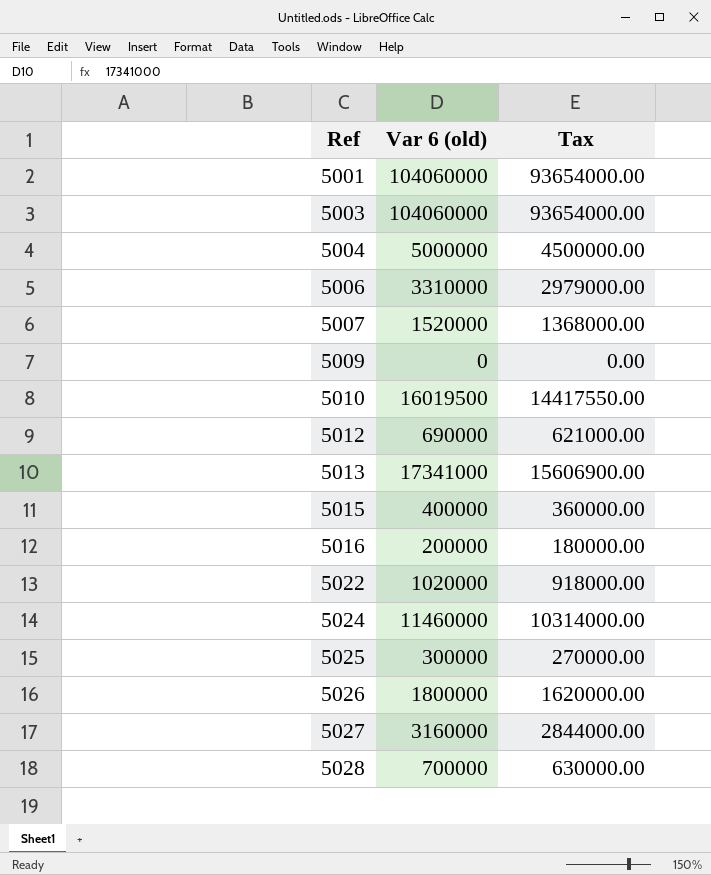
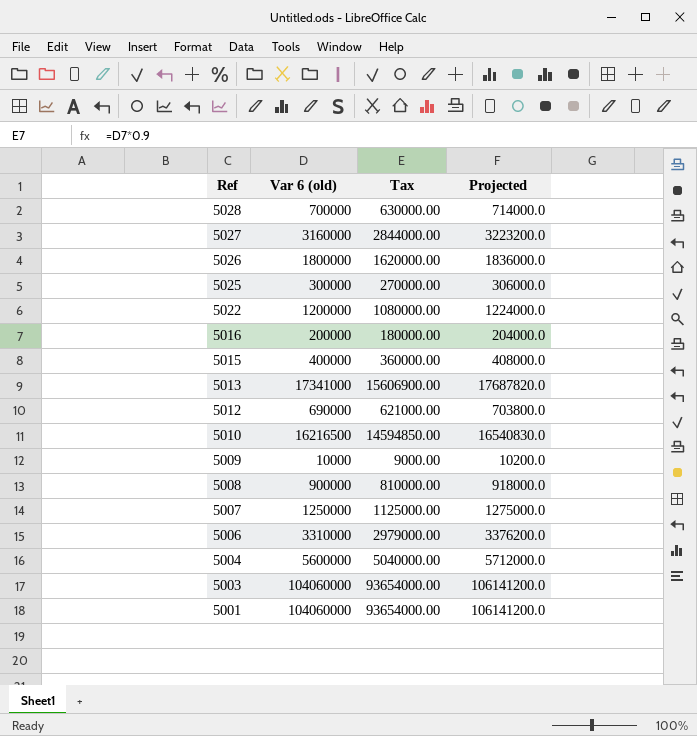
row order: Ref ascending -> Ref descending
column Projected | formula: none -> [Var 6 (old)] * 1.02
row 5024: 11460000 | 10314000.00 -> none
5022 | Var 6 (old): 1020000 -> 1200000
5022 | Tax: 918000.00 -> 1080000.00
5010 | Var 6 (old): 16019500 -> 16216500
5010 | Tax: 14417550.00 -> 14594850.00
5009 | Var 6 (old): 0 -> 10000
5009 | Tax: 0.00 -> 9000.00
row 5008: none -> 900000 | 810000.00 | 918000.0
5007 | Var 6 (old): 1520000 -> 1250000
5007 | Tax: 1368000.00 -> 1125000.00
5004 | Var 6 (old): 5000000 -> 5600000
5004 | Tax: 4500000.00 -> 5040000.00

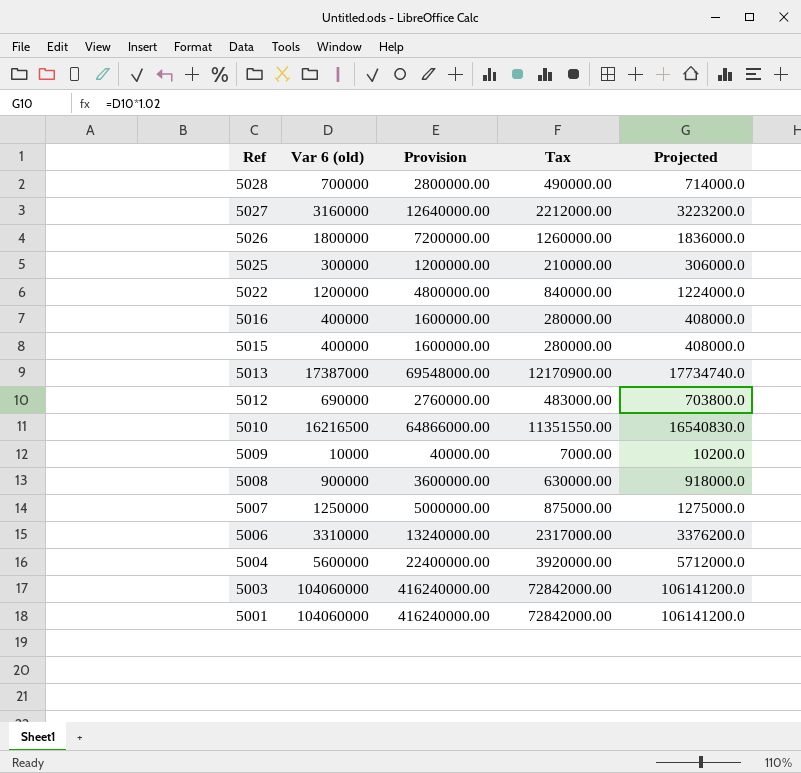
column Provision | formula: none -> [Var 6 (old)] * 4
column Tax | formula: [Var 6 (old)] * 0.9 -> [Var 6 (old)] * 0.7
5016 | Var 6 (old): 200000 -> 400000
5016 | Projected: 204000.0 -> 408000.0
5013 | Var 6 (old): 17341000 -> 17387000
5013 | Projected: 17687820.0 -> 17734740.0

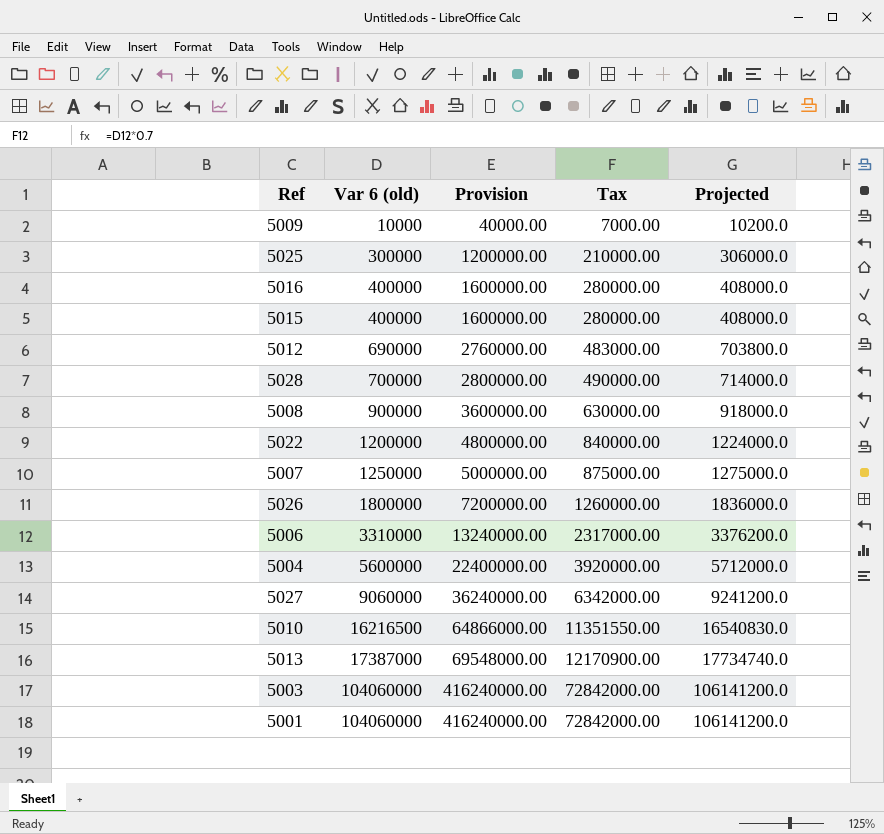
row order: Ref descending -> Var 6 (old) ascending
5027 | Var 6 (old): 3160000 -> 9060000
5027 | Provision: 12640000.00 -> 36240000.00
5027 | Tax: 2212000.00 -> 6342000.00
5027 | Projected: 3223200.0 -> 9241200.0

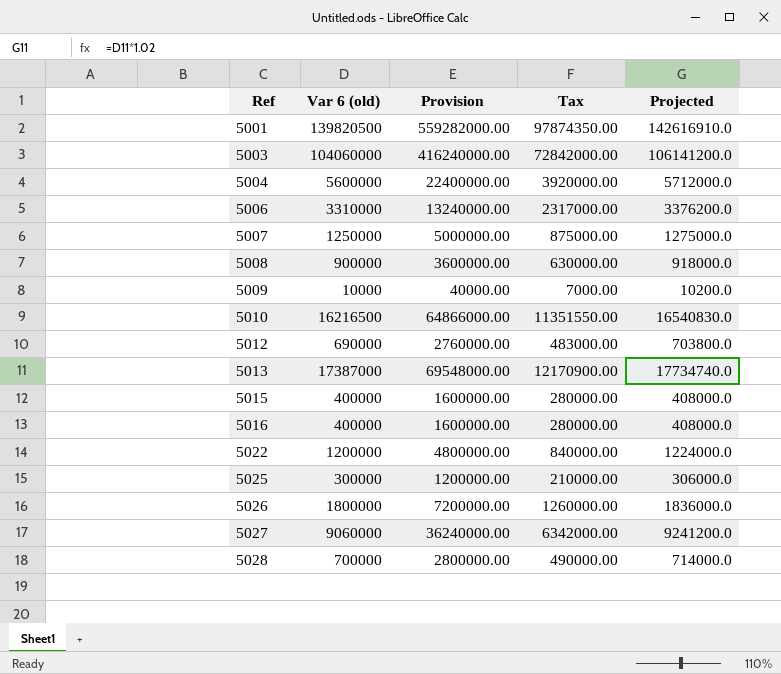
row order: Var 6 (old) ascending -> Ref ascending
5001 | Var 6 (old): 104060000 -> 139820500
5001 | Provision: 416240000.00 -> 559282000.00
5001 | Tax: 72842000.00 -> 97874350.00
5001 | Projected: 106141200.0 -> 142616910.0

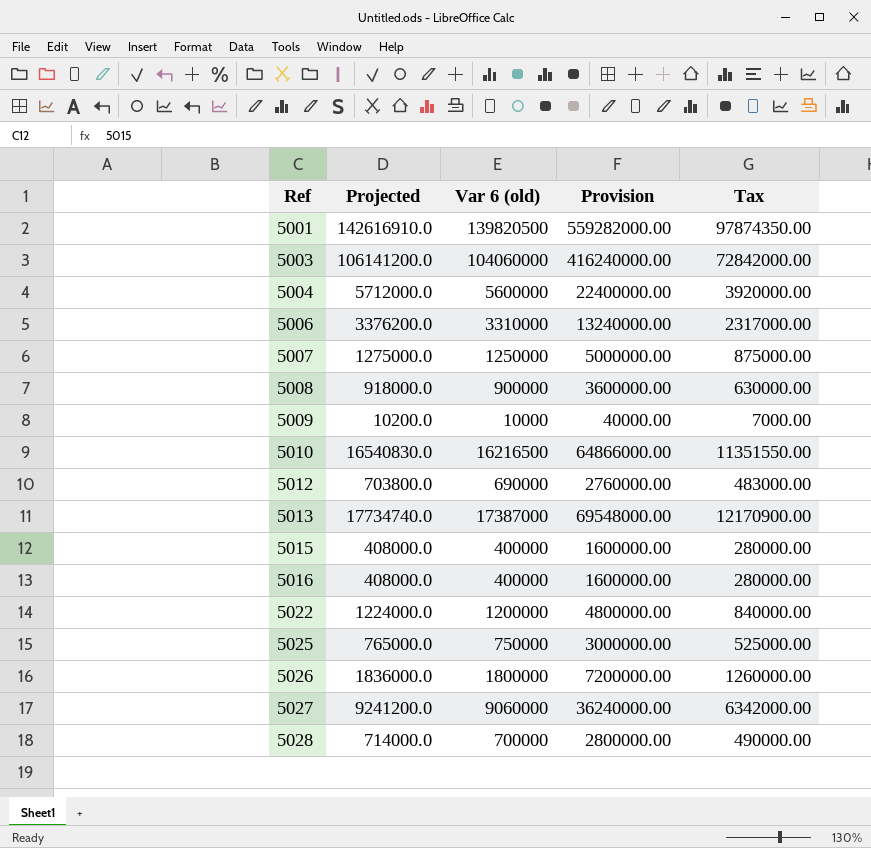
column Projected | position: 5 -> 2
5025 | Projected: 306000.0 -> 765000.0
5025 | Var 6 (old): 300000 -> 750000
5025 | Provision: 1200000.00 -> 3000000.00
5025 | Tax: 210000.00 -> 525000.00

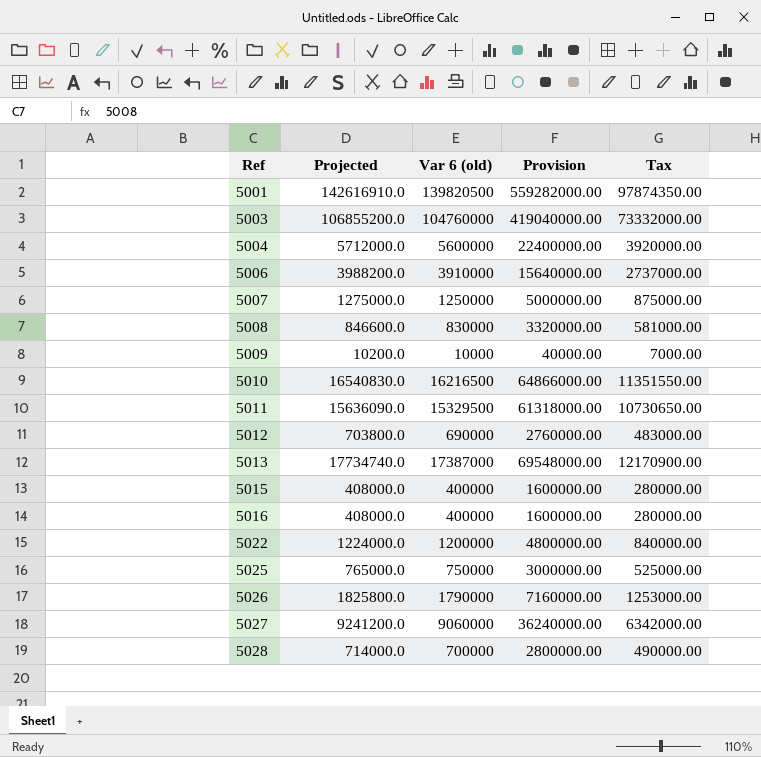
5003 | Projected: 106141200.0 -> 106855200.0
5003 | Var 6 (old): 104060000 -> 104760000
5003 | Provision: 416240000.00 -> 419040000.00
5003 | Tax: 72842000.00 -> 73332000.00
5006 | Projected: 3376200.0 -> 3988200.0
5006 | Var 6 (old): 3310000 -> 3910000
5006 | Provision: 13240000.00 -> 15640000.00
5006 | Tax: 2317000.00 -> 2737000.00
5008 | Projected: 918000.0 -> 846600.0
5008 | Var 6 (old): 900000 -> 830000
5008 | Provision: 3600000.00 -> 3320000.00
5008 | Tax: 630000.00 -> 581000.00
row 5011: none -> 15636090.0 | 15329500 | 61318000.00 | 10730650.00
5026 | Projected: 1836000.0 -> 1825800.0
5026 | Var 6 (old): 1800000 -> 1790000
5026 | Provision: 7200000.00 -> 7160000.00
5026 | Tax: 1260000.00 -> 1253000.00

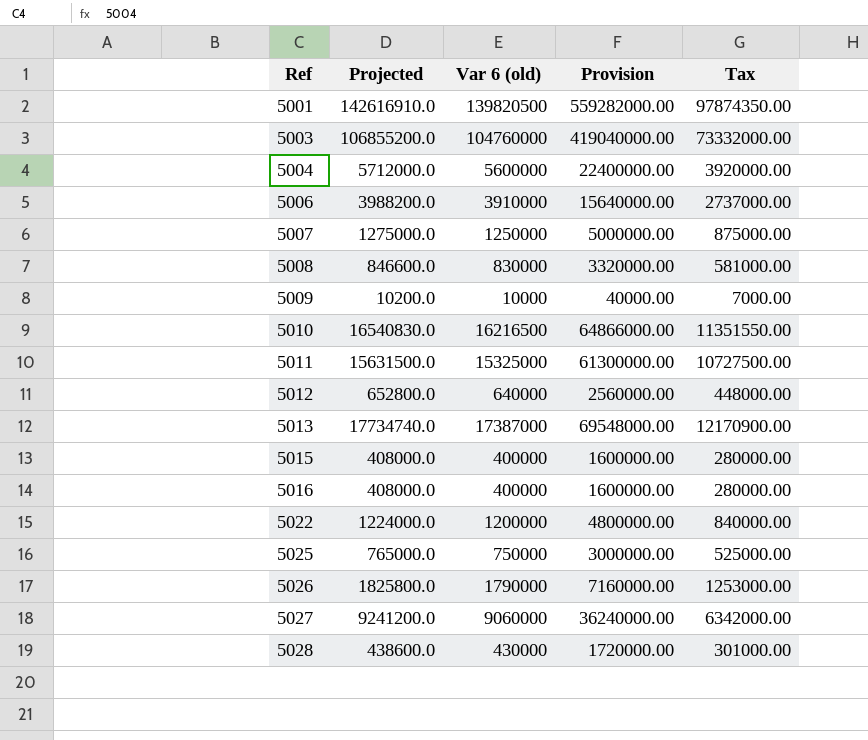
5011 | Projected: 15636090.0 -> 15631500.0
5011 | Var 6 (old): 15329500 -> 15325000
5011 | Provision: 61318000.00 -> 61300000.00
5011 | Tax: 10730650.00 -> 10727500.00
5012 | Projected: 703800.0 -> 652800.0
5012 | Var 6 (old): 690000 -> 640000
5012 | Provision: 2760000.00 -> 2560000.00
5012 | Tax: 483000.00 -> 448000.00
5028 | Projected: 714000.0 -> 438600.0
5028 | Var 6 (old): 700000 -> 430000
5028 | Provision: 2800000.00 -> 1720000.00
5028 | Tax: 490000.00 -> 301000.00

